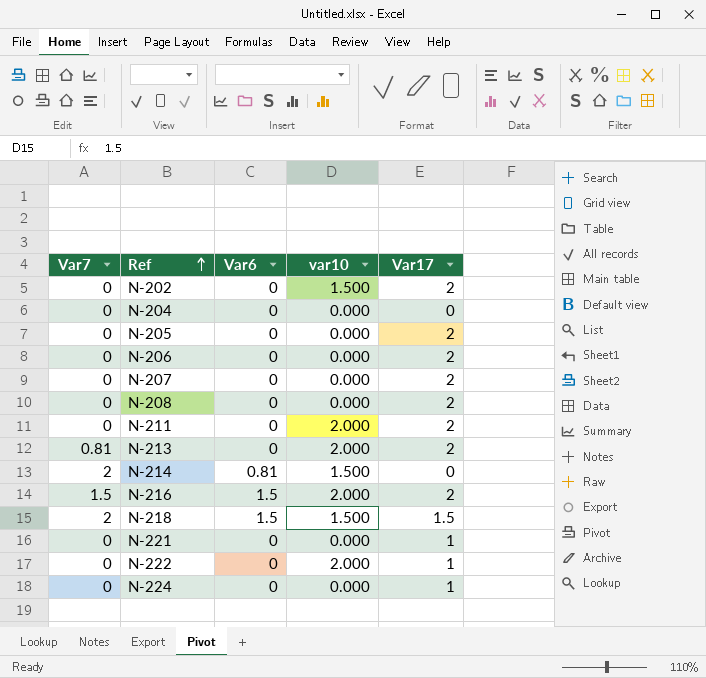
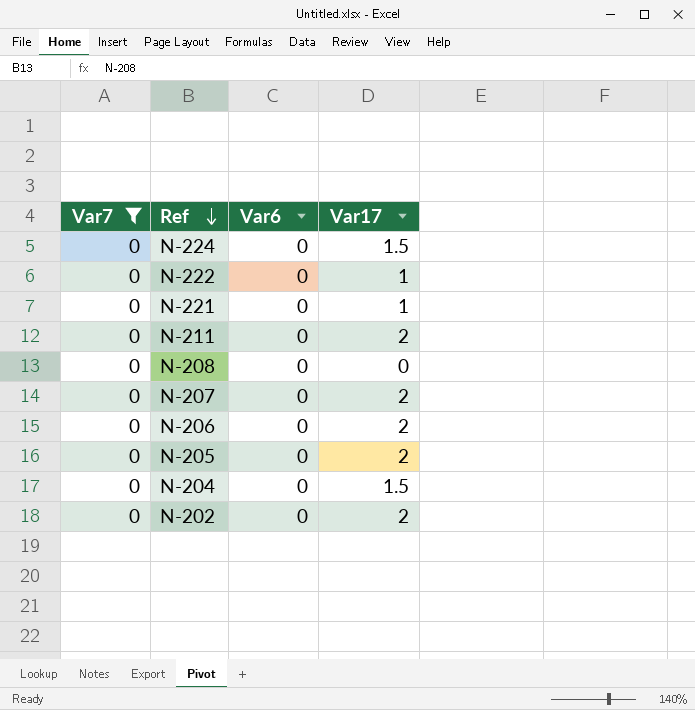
filter: none -> Var7 = 0
row order: Ref ascending -> Ref descending
column var10 | position: 4 -> none
N-224 | Var17: 1 -> 1.5
N-208 | Var17: 2 -> 0
N-204 | Var17: 0 -> 1.5

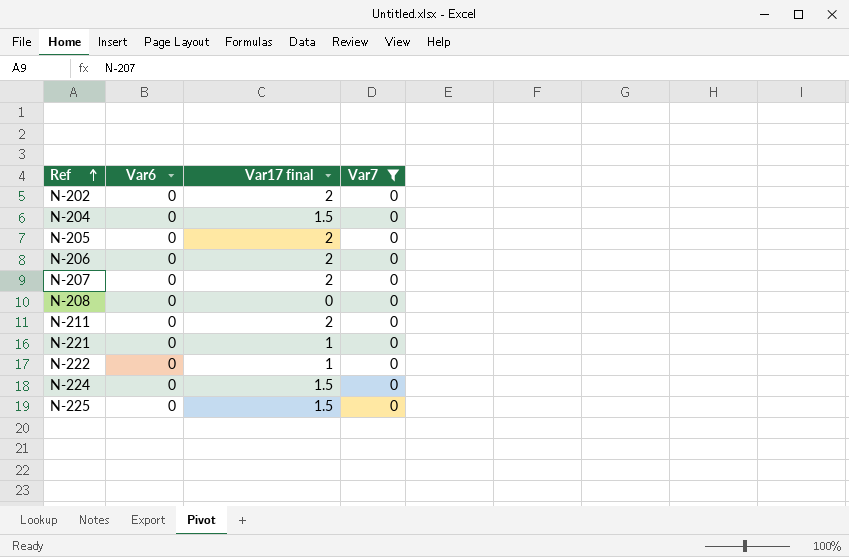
row order: Ref descending -> Ref ascending
column name: Var17 -> Var17 final
column Var7 | position: 1 -> 4
row N-225: none -> 0 | 1.5 | 0

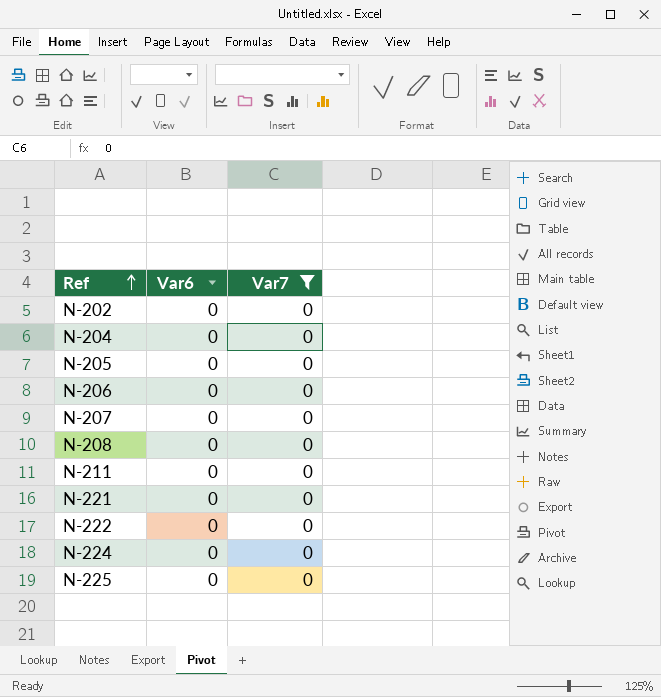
column Var17 final | position: 3 -> none

